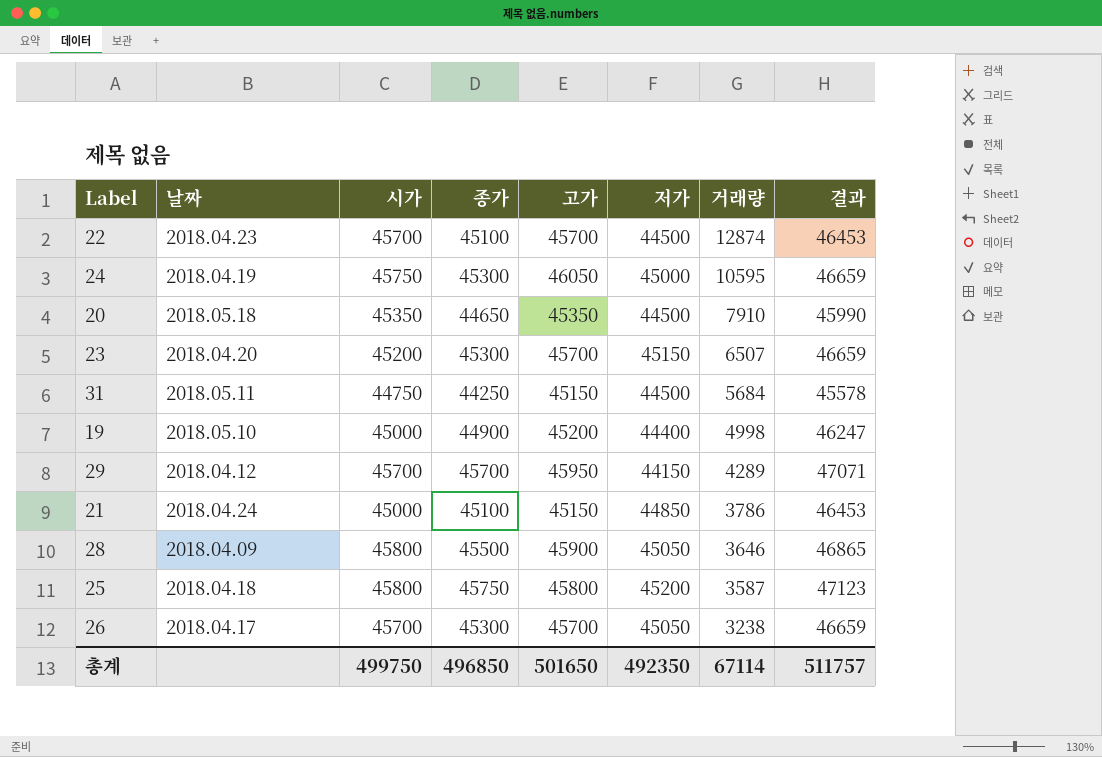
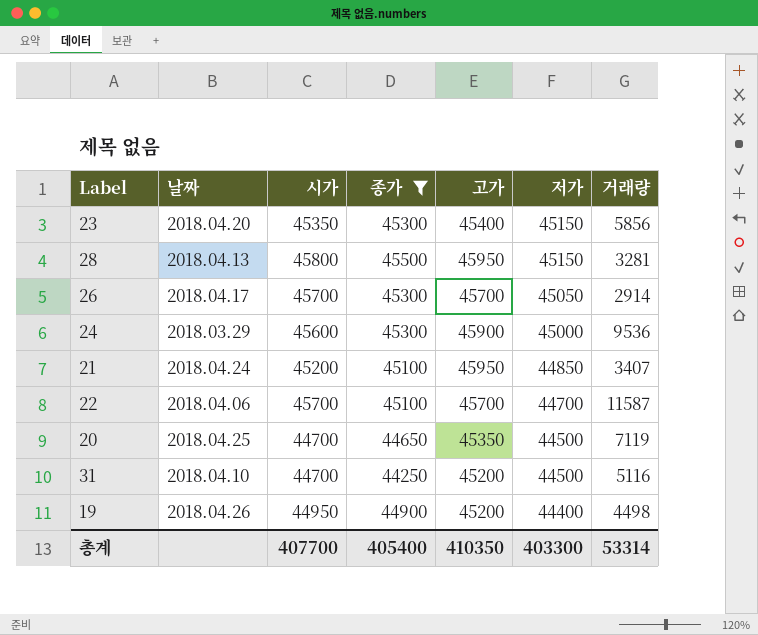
filter: none -> 종가 <= 45500
row order: 거래량 descending -> 저가 descending
column 결과 | formula: [종가] * 1.03 -> none
23 | 시가: 45200 -> 45350
23 | 고가: 45700 -> 45400
23 | 거래량: 6507 -> 5856
28 | 날짜: 2018.04.09 -> 2018.04.13
28 | 고가: 45900 -> 45950
28 | 저가: 45050 -> 45150
28 | 거래량: 3646 -> 3281
26 | 거래량: 3238 -> 2914
24 | 날짜: 2018.04.19 -> 2018.03.29
24 | 시가: 45750 -> 45600
24 | 고가: 46050 -> 45900
24 | 거래량: 10595 -> 9536
21 | 시가: 45000 -> 45200
21 | 고가: 45150 -> 45950
21 | 거래량: 3786 -> 3407
22 | 날짜: 2018.04.23 -> 2018.04.06
22 | 저가: 44500 -> 44700
22 | 거래량: 12874 -> 11587
20 | 날짜: 2018.05.18 -> 2018.04.25
20 | 시가: 45350 -> 44700
20 | 거래량: 7910 -> 7119
31 | 날짜: 2018.05.11 -> 2018.04.10
31 | 시가: 44750 -> 44700
31 | 고가: 45150 -> 45200
31 | 거래량: 5684 -> 5116
19 | 날짜: 2018.05.10 -> 2018.04.26
19 | 시가: 45000 -> 44950
19 | 거래량: 4998 -> 4498
총계 | 시가: 499750 -> 407700
총계 | 종가: 496850 -> 405400
총계 | 고가: 501650 -> 410350
총계 | 저가: 492350 -> 403300
총계 | 거래량: 67114 -> 53314

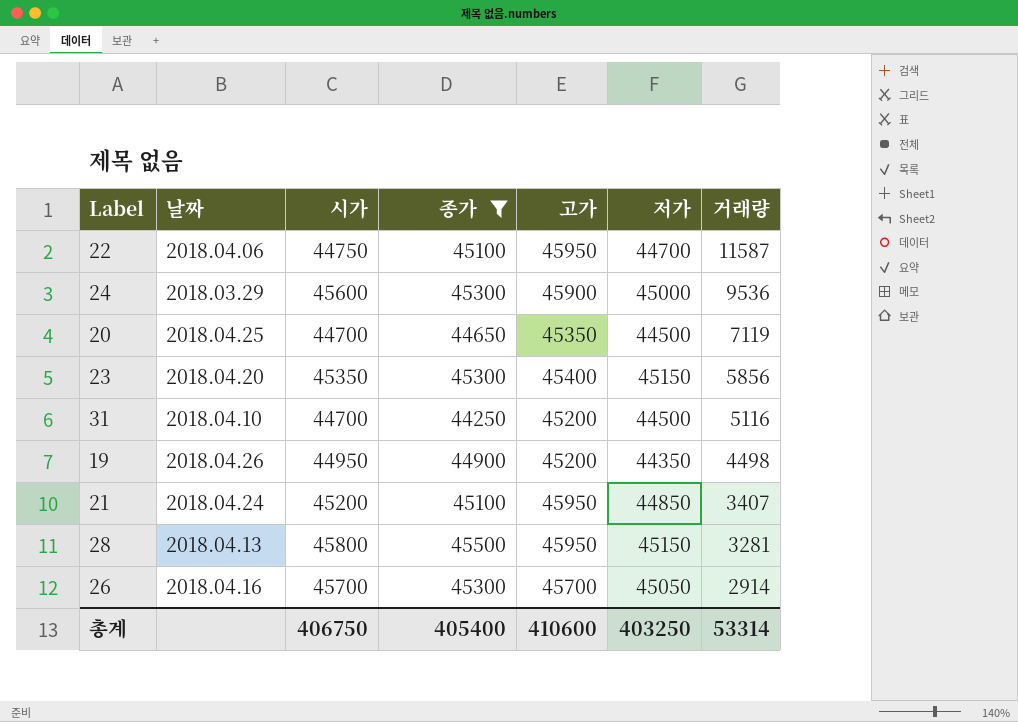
row order: 저가 descending -> 거래량 descending
22 | 시가: 45700 -> 44750
22 | 고가: 45700 -> 45950
19 | 저가: 44400 -> 44350
26 | 날짜: 2018.04.17 -> 2018.04.16
총계 | 시가: 407700 -> 406750
총계 | 고가: 410350 -> 410600
총계 | 저가: 403300 -> 403250

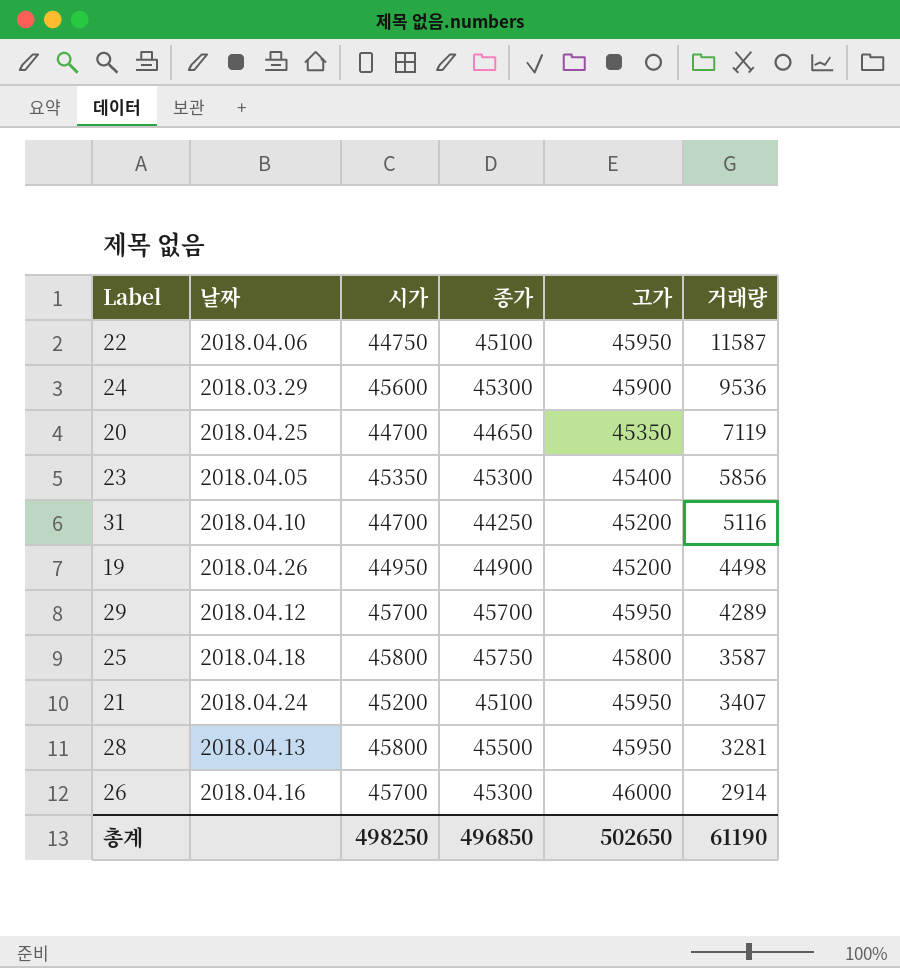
filter: 종가 <= 45500 -> none
column 저가 | position: 6 -> none
23 | 날짜: 2018.04.20 -> 2018.04.05
26 | 고가: 45700 -> 46000
총계 | 시가: 406750 -> 498250
총계 | 종가: 405400 -> 496850
총계 | 고가: 410600 -> 502650
총계 | 거래량: 53314 -> 61190

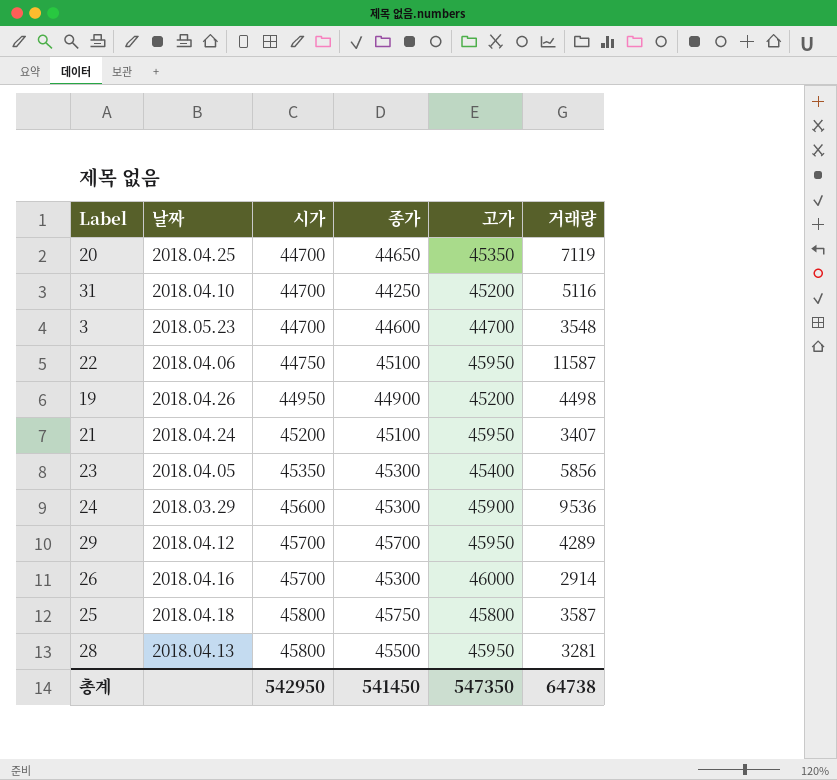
row order: 거래량 descending -> 시가 ascending
row 3: none -> 2018.05.23 | 44700 | 44600 | 44700 | 3548
총계 | 시가: 498250 -> 542950
총계 | 종가: 496850 -> 541450
총계 | 고가: 502650 -> 547350
총계 | 거래량: 61190 -> 64738

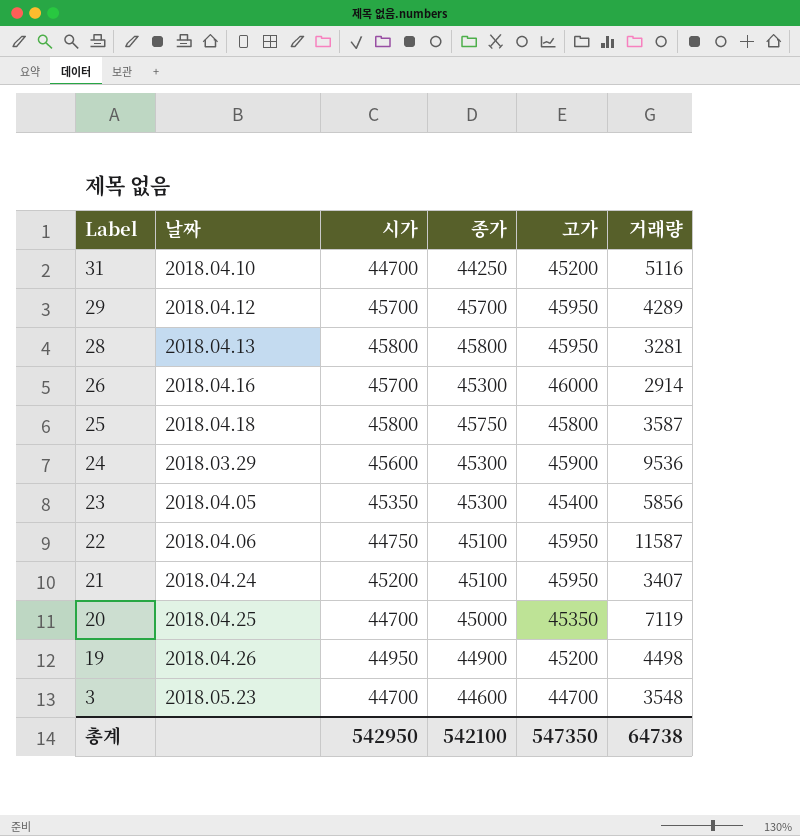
row order: 시가 ascending -> Label descending
28 | 종가: 45500 -> 45800
20 | 종가: 44650 -> 45000
총계 | 종가: 541450 -> 542100

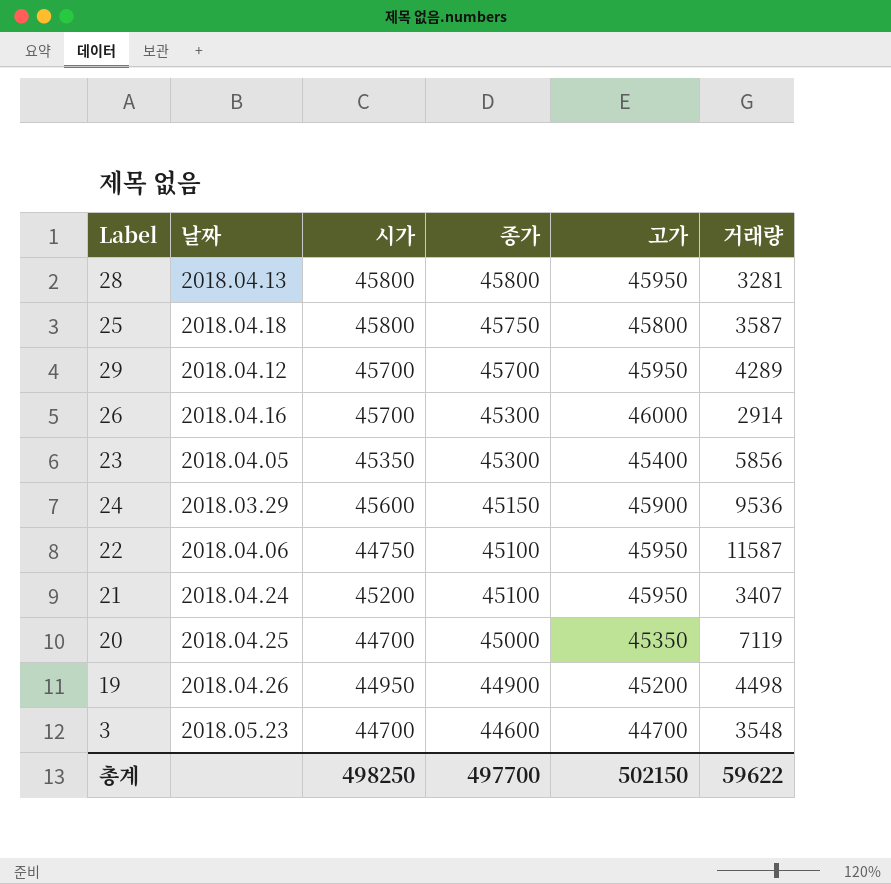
row order: Label descending -> 종가 descending
row 31: 2018.04.10 | 44700 | 44250 | 45200 | 5116 -> none
24 | 종가: 45300 -> 45150
총계 | 시가: 542950 -> 498250
총계 | 종가: 542100 -> 497700
총계 | 고가: 547350 -> 502150
총계 | 거래량: 64738 -> 59622

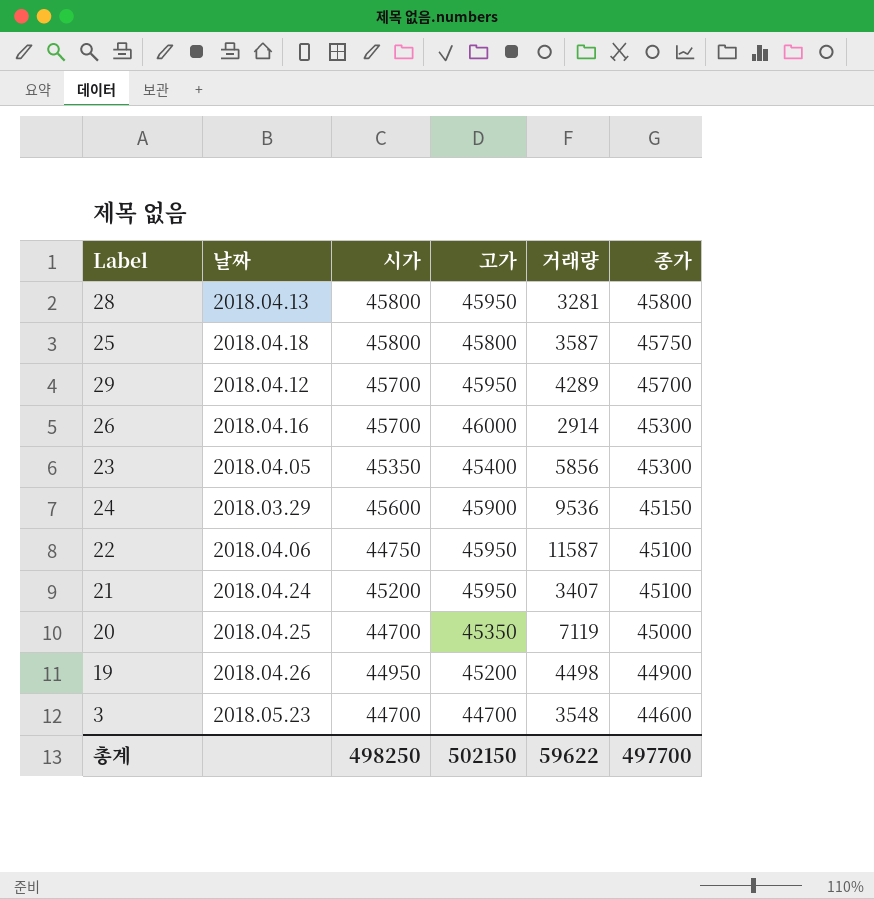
column 종가 | position: 4 -> 6

